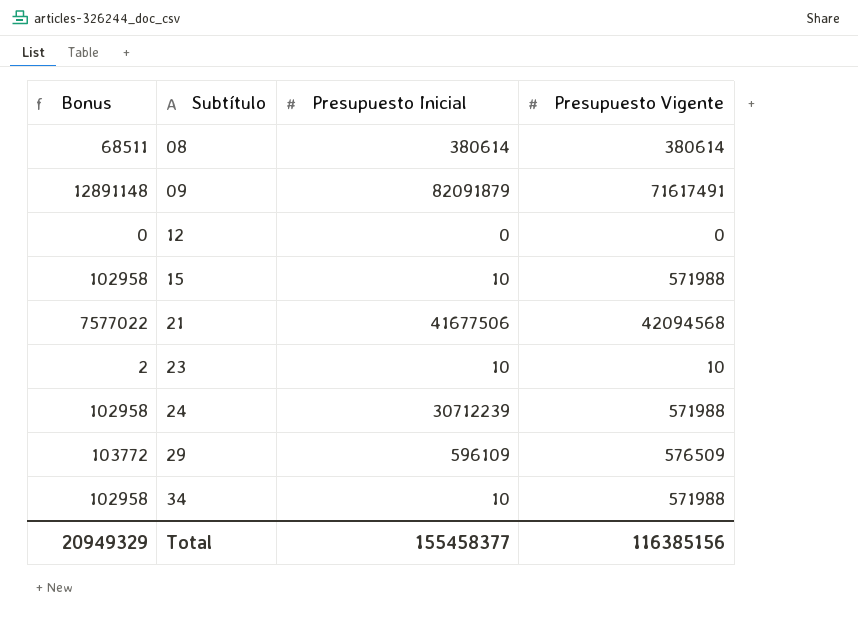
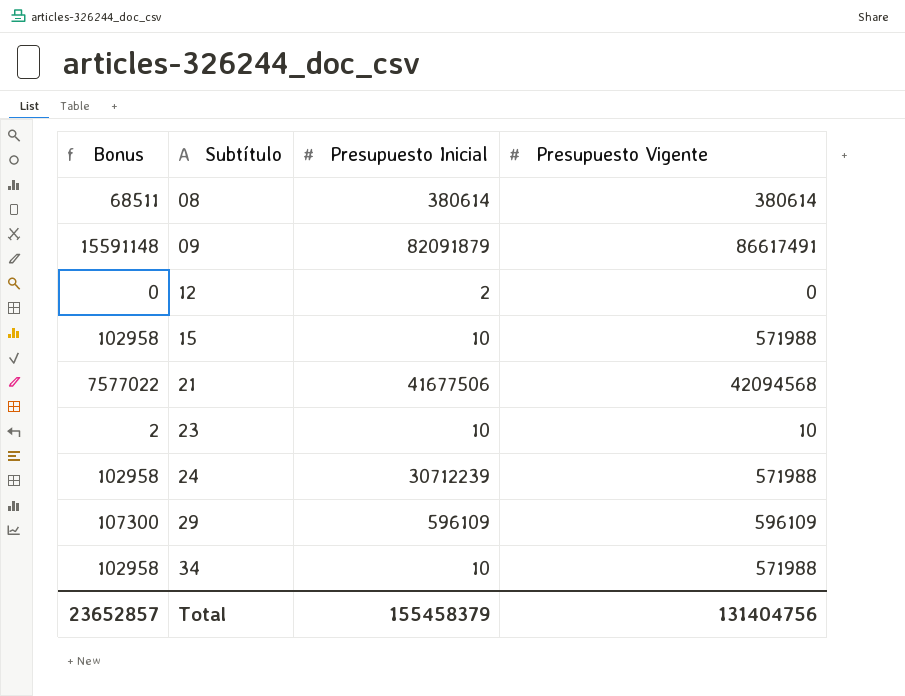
09 | Bonus: 12891148 -> 15591148
09 | Presupuesto Vigente: 71617491 -> 86617491
12 | Presupuesto Inicial: 0 -> 2
29 | Bonus: 103772 -> 107300
29 | Presupuesto Vigente: 576509 -> 596109
Total | Bonus: 20949329 -> 23652857
Total | Presupuesto Inicial: 155458377 -> 155458379
Total | Presupuesto Vigente: 116385156 -> 131404756

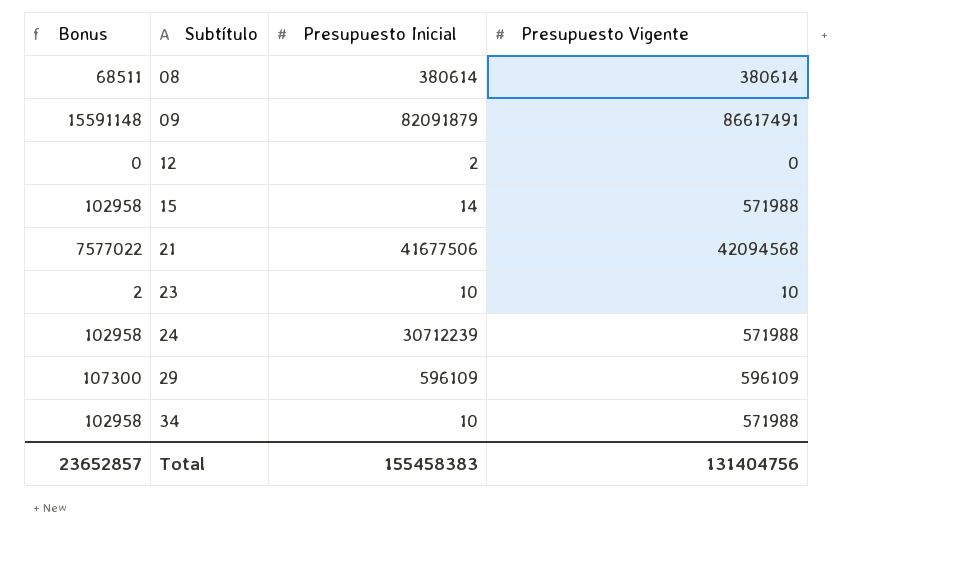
15 | Presupuesto Inicial: 10 -> 14
Total | Presupuesto Inicial: 155458379 -> 155458383

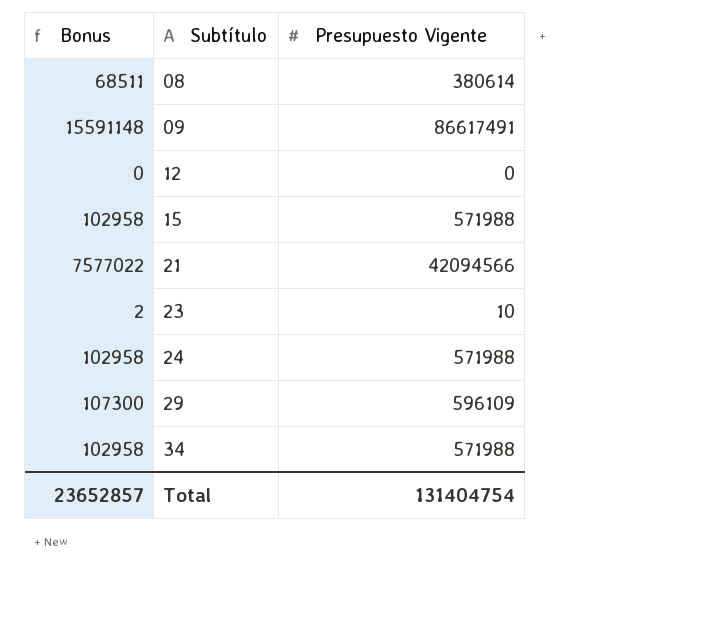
column Presupuesto Inicial | position: 3 -> none
21 | Presupuesto Vigente: 42094568 -> 42094566
Total | Presupuesto Vigente: 131404756 -> 131404754

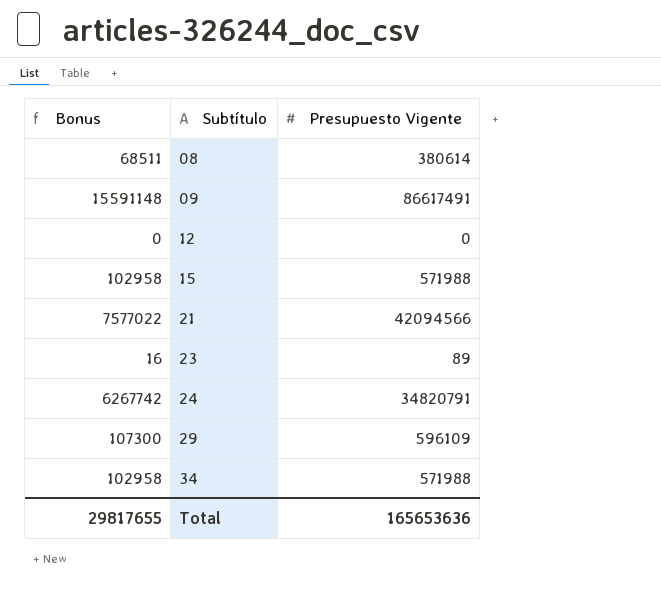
23 | Bonus: 2 -> 16
23 | Presupuesto Vigente: 10 -> 89
24 | Bonus: 102958 -> 6267742
24 | Presupuesto Vigente: 571988 -> 34820791
Total | Bonus: 23652857 -> 29817655
Total | Presupuesto Vigente: 131404754 -> 165653636

